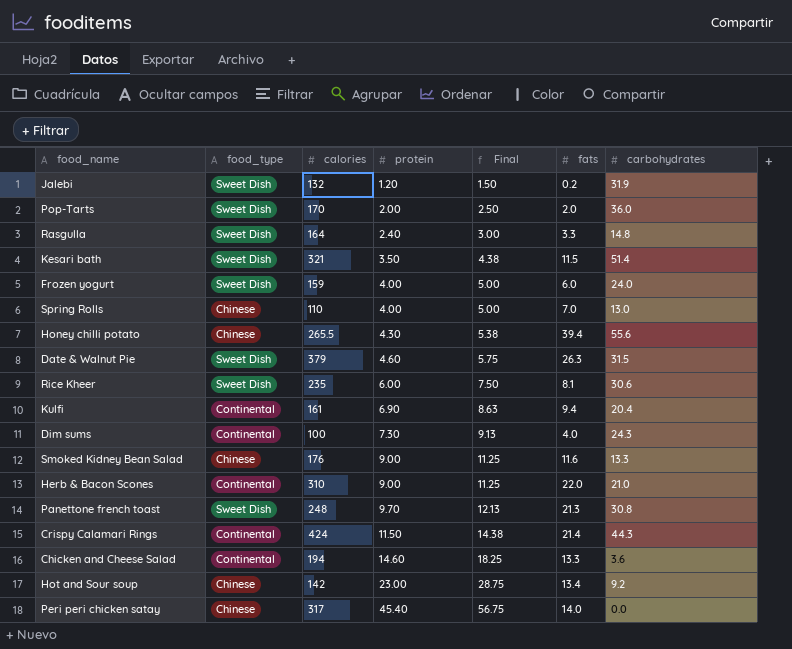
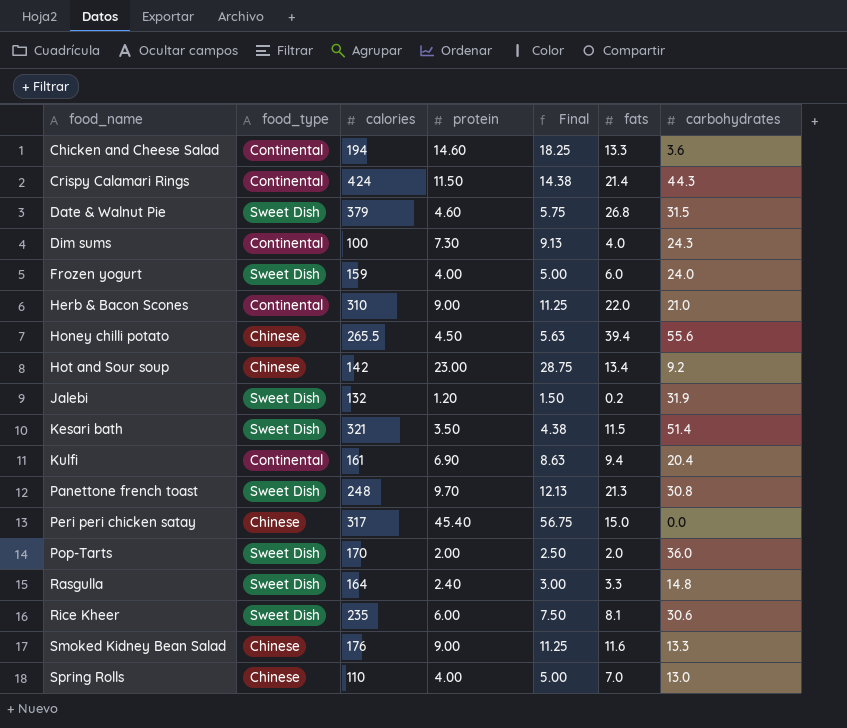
row order: protein ascending -> food_name ascending
Date & Walnut Pie | fats: 26.3 -> 26.8
Honey chilli potato | protein: 4.30 -> 4.50
Honey chilli potato | Final: 5.38 -> 5.63
Peri peri chicken satay | fats: 14.0 -> 15.0

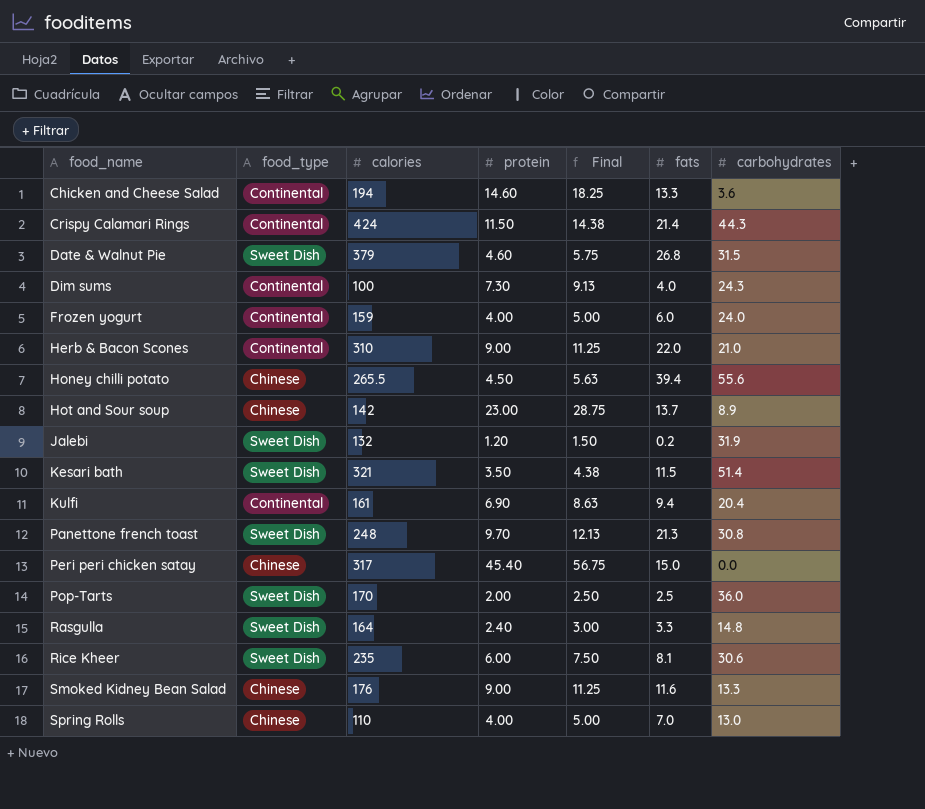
Frozen yogurt | food_type: Sweet Dish -> Continental
Hot and Sour soup | fats: 13.4 -> 13.7
Hot and Sour soup | carbohydrates: 9.2 -> 8.9
Pop-Tarts | fats: 2.0 -> 2.5

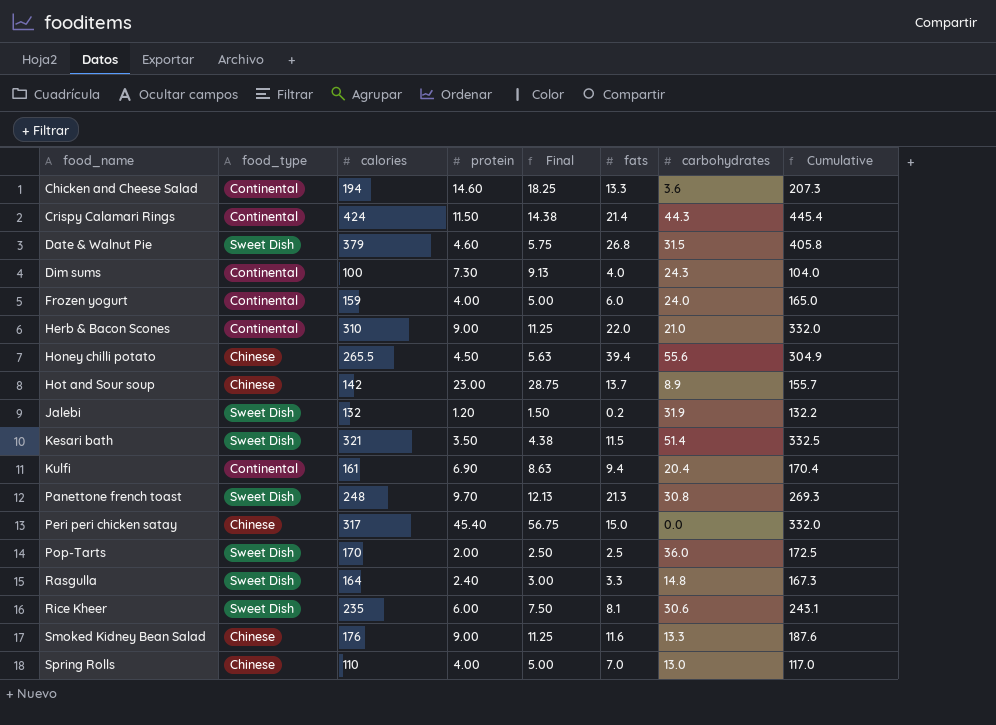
column Cumulative | formula: none -> [calories] + [fats]

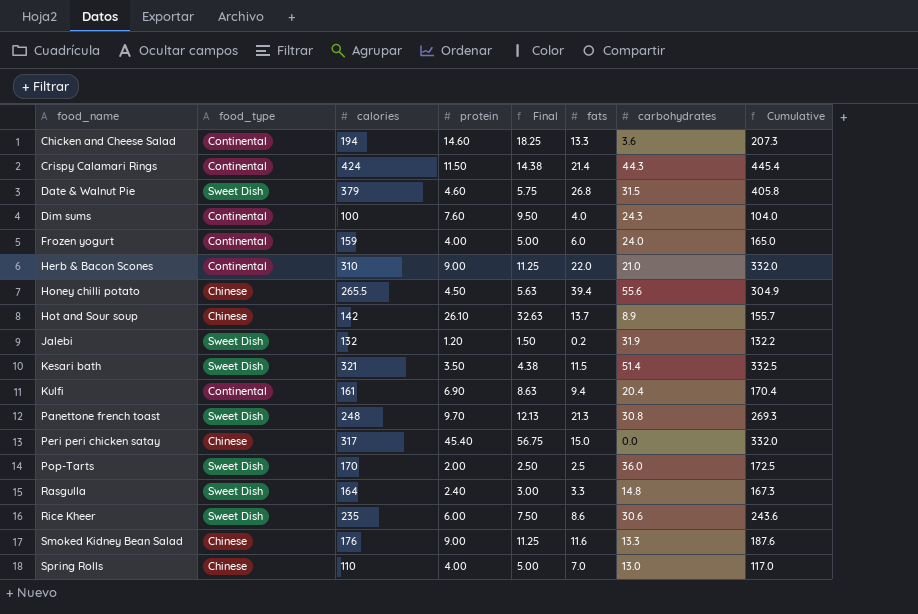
Dim sums | protein: 7.30 -> 7.60
Dim sums | Final: 9.13 -> 9.50
Hot and Sour soup | protein: 23.00 -> 26.10
Hot and Sour soup | Final: 28.75 -> 32.63
Rice Kheer | fats: 8.1 -> 8.6
Rice Kheer | Cumulative: 243.1 -> 243.6

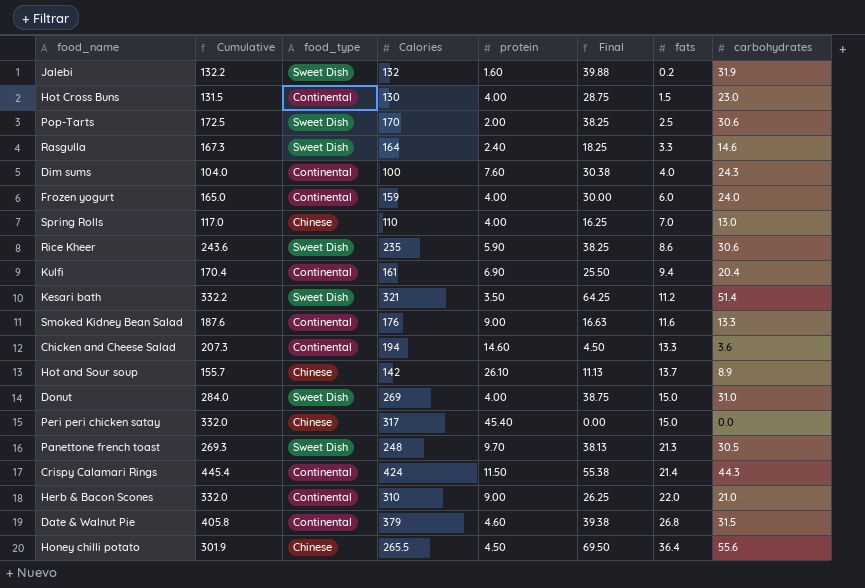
row order: food_name ascending -> fats ascending
column Cumulative | position: 8 -> 2
column name: calories -> Calories
column Final | formula: [protein] * 1.25 -> [carbohydrates] * 1.25
Jalebi | protein: 1.20 -> 1.60
row Hot Cross Buns: none -> 131.5 | Continental | 130 | 4.00 | 28.75 | 1.5 | 23.0
Pop-Tarts | carbohydrates: 36.0 -> 30.6
Rasgulla | carbohydrates: 14.8 -> 14.6
Rice Kheer | protein: 6.00 -> 5.90
Kesari bath | Cumulative: 332.5 -> 332.2
Kesari bath | fats: 11.5 -> 11.2
Smoked Kidney Bean Salad | food_type: Chinese -> Continental
row Donut: none -> 284.0 | Sweet Dish | 269 | 4.00 | 38.75 | 15.0 | 31.0
Panettone french toast | carbohydrates: 30.8 -> 30.5
Date & Walnut Pie | food_type: Sweet Dish -> Continental
Honey chilli potato | Cumulative: 304.9 -> 301.9
Honey chilli potato | fats: 39.4 -> 36.4

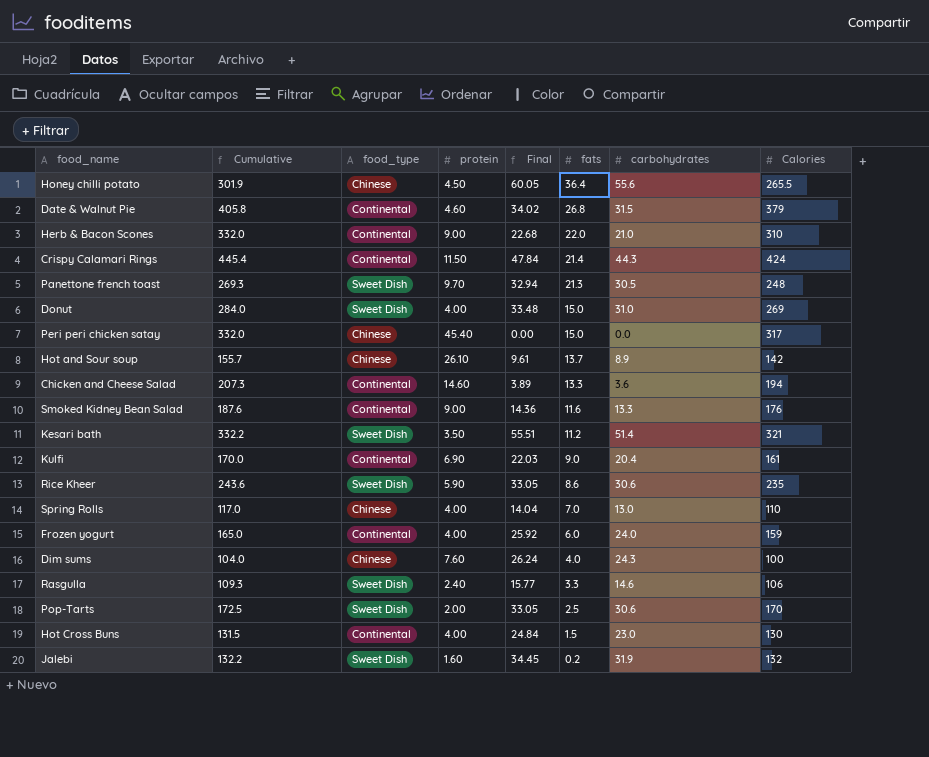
row order: fats ascending -> fats descending
column Final | formula: [carbohydrates] * 1.25 -> [carbohydrates] * 1.08
column Calories | position: 4 -> 8
Kulfi | Cumulative: 170.4 -> 170.0
Kulfi | fats: 9.4 -> 9.0
Dim sums | food_type: Continental -> Chinese
Rasgulla | Cumulative: 167.3 -> 109.3
Rasgulla | Calories: 164 -> 106

